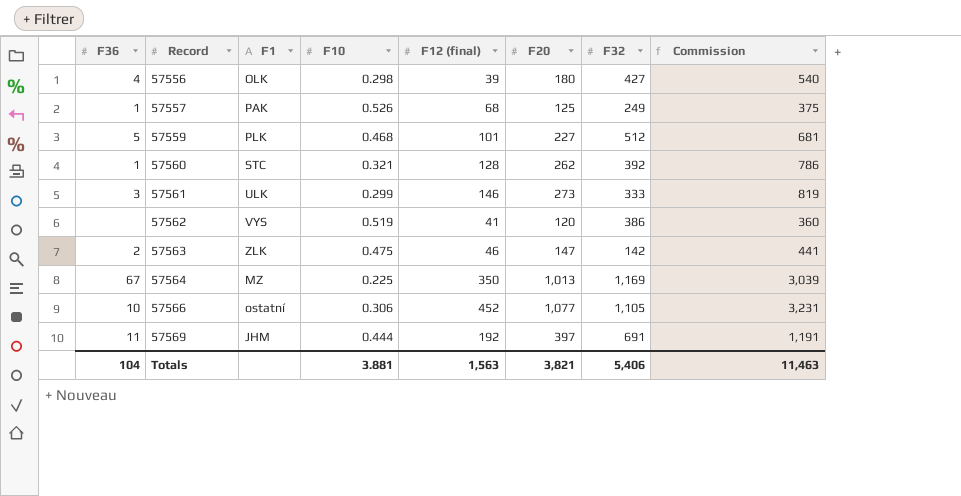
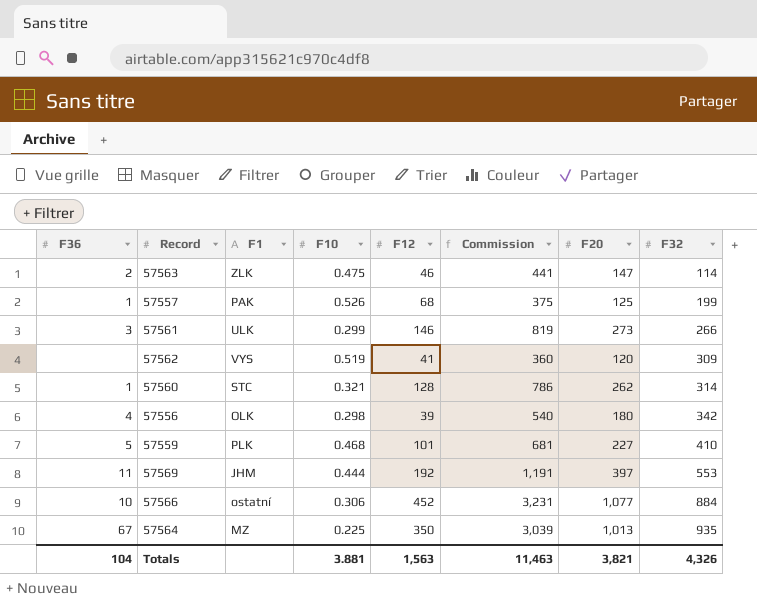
row order: Record ascending -> F32 ascending
column name: F12 (final) -> F12
column Commission | position: 8 -> 6
57563 | F32: 142 -> 114
57557 | F32: 249 -> 199
57561 | F32: 333 -> 266
57562 | F32: 386 -> 309
57560 | F32: 392 -> 314
57556 | F32: 427 -> 342
57559 | F32: 512 -> 410
57569 | F32: 691 -> 553
57566 | F32: 1,105 -> 884
57564 | F32: 1,169 -> 935
Totals | F32: 5,406 -> 4,326

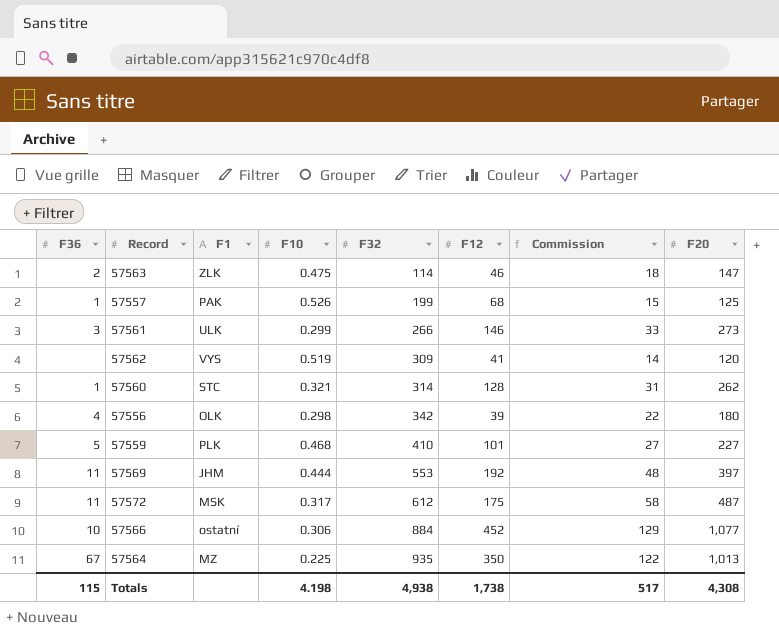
column F32 | position: 8 -> 5
column Commission | formula: [F20] * 3 -> [F20] * 0.12
row 57572: none -> 11 | MSK | 0.317 | 612 | 175 | 58 | 487
Totals | F36: 104 -> 115
Totals | F10: 3.881 -> 4.198
Totals | F32: 4,326 -> 4,938
Totals | F12: 1,563 -> 1,738
Totals | Commission: 11,463 -> 517
Totals | F20: 3,821 -> 4,308

